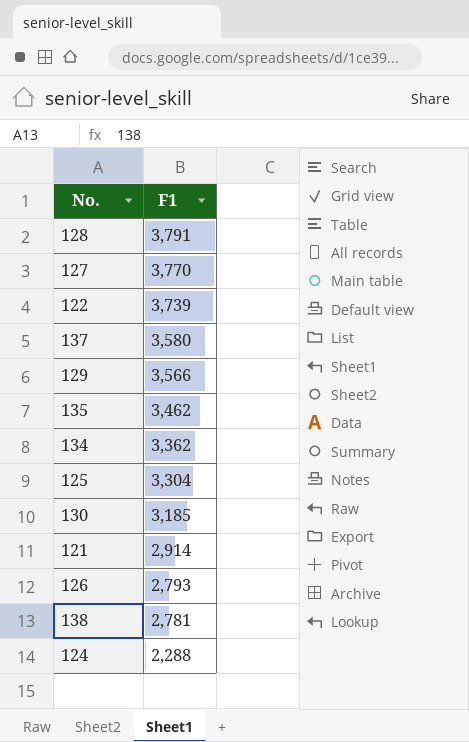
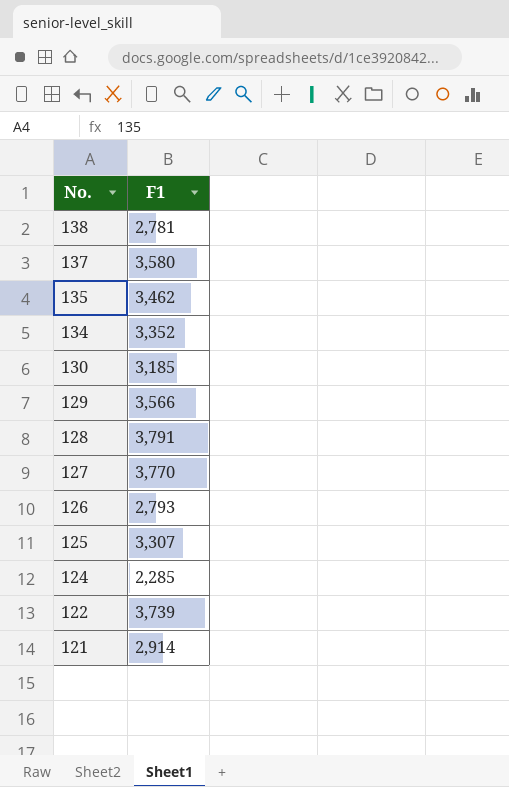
row order: F1 descending -> No. descending
134 | F1: 3,362 -> 3,352
125 | F1: 3,304 -> 3,307
124 | F1: 2,288 -> 2,285

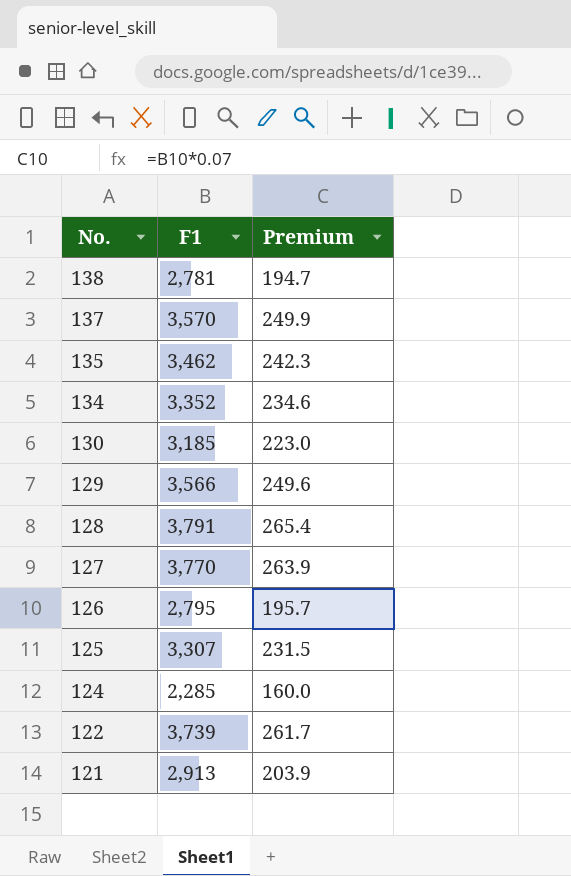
column Premium | formula: none -> [F1] * 0.07
137 | F1: 3,580 -> 3,570
126 | F1: 2,793 -> 2,795
121 | F1: 2,914 -> 2,913

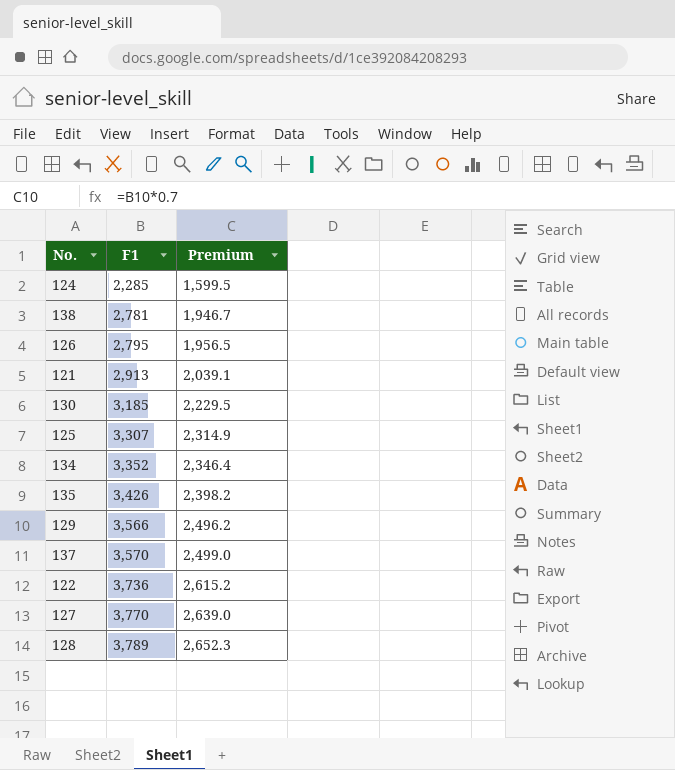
row order: No. descending -> F1 ascending
column Premium | formula: [F1] * 0.07 -> [F1] * 0.7
135 | F1: 3,462 -> 3,426
122 | F1: 3,739 -> 3,736
128 | F1: 3,791 -> 3,789

